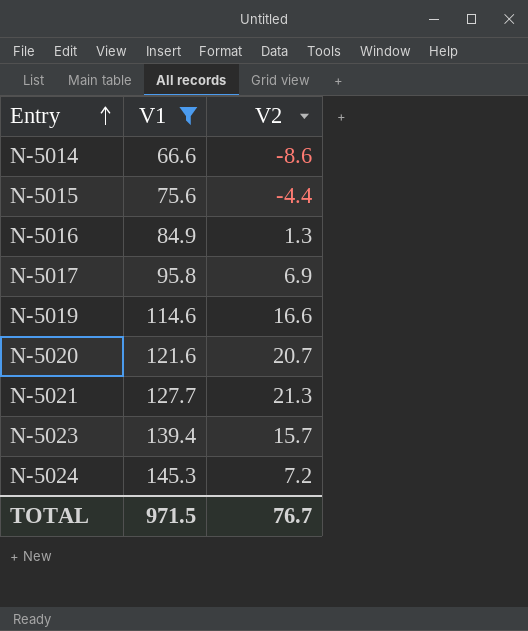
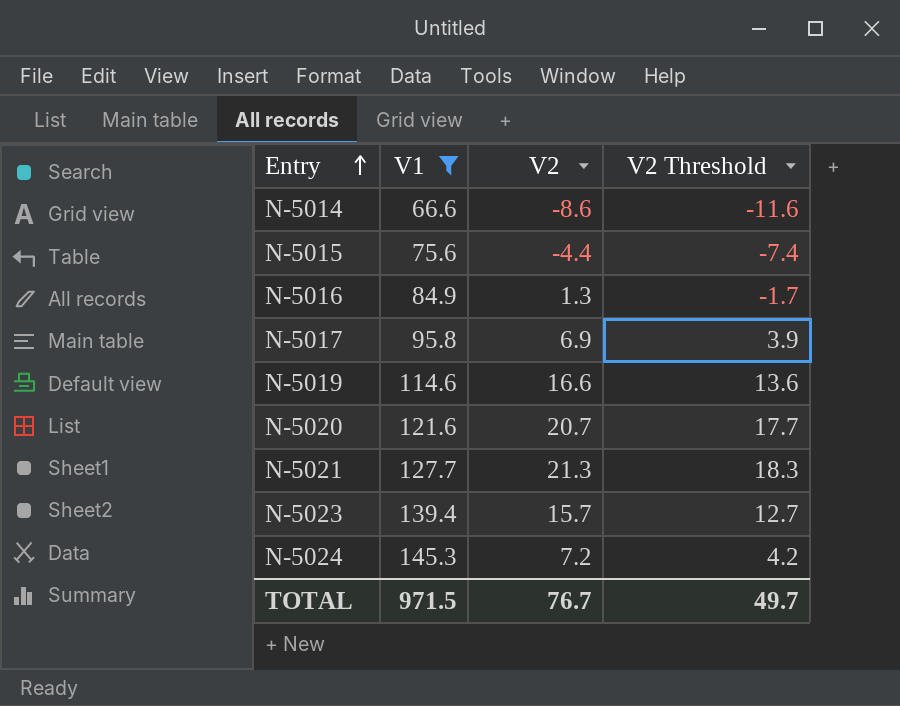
column V2 Threshold | formula: none -> [V2] - 3

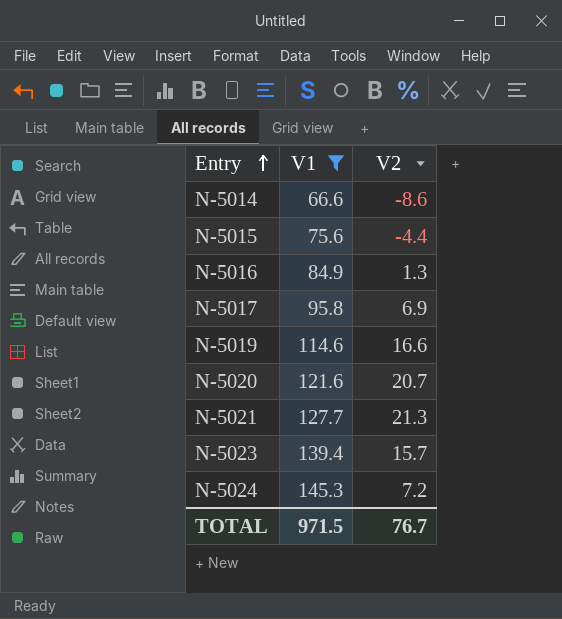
column V2 Threshold | formula: [V2] - 3 -> none

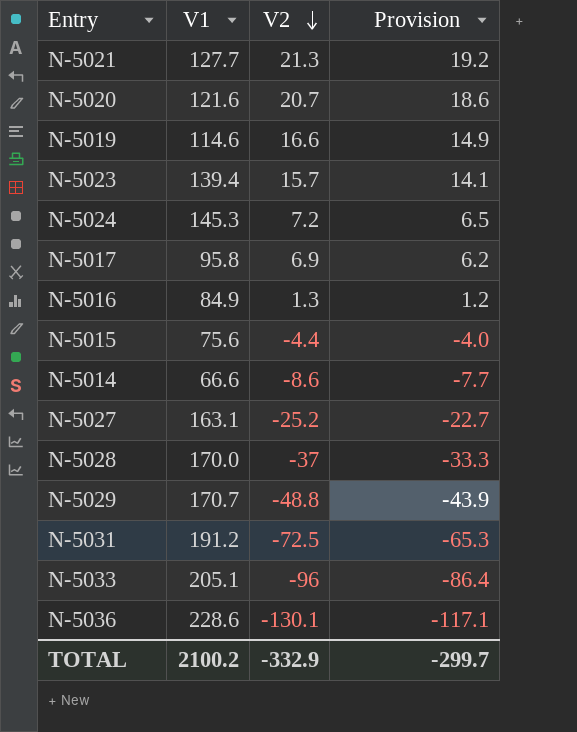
filter: V1 <= 145.3 -> none
row order: Entry ascending -> V2 descending
column Provision | formula: none -> [V2] * 0.9
TOTAL | V1: 971.5 -> 2100.2
TOTAL | V2: 76.7 -> -332.9

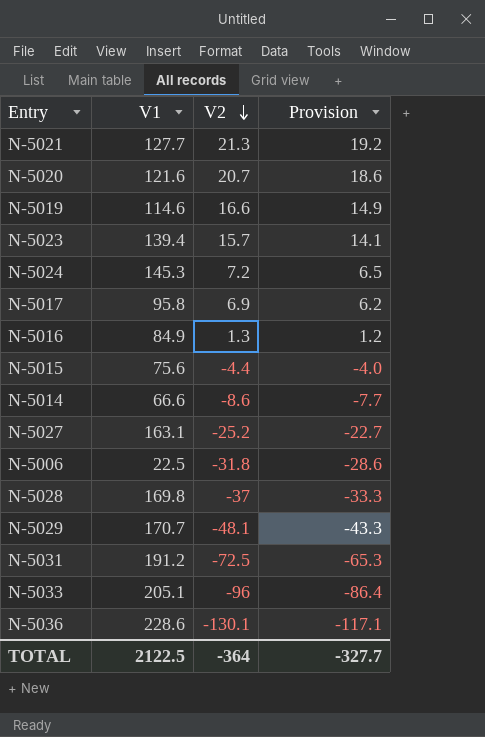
row N-5006: none -> 22.5 | -31.8 | -28.6
N-5028 | V1: 170.0 -> 169.8
N-5029 | V2: -48.8 -> -48.1
N-5029 | Provision: -43.9 -> -43.3
TOTAL | V1: 2100.2 -> 2122.5
TOTAL | V2: -332.9 -> -364
TOTAL | Provision: -299.7 -> -327.7

